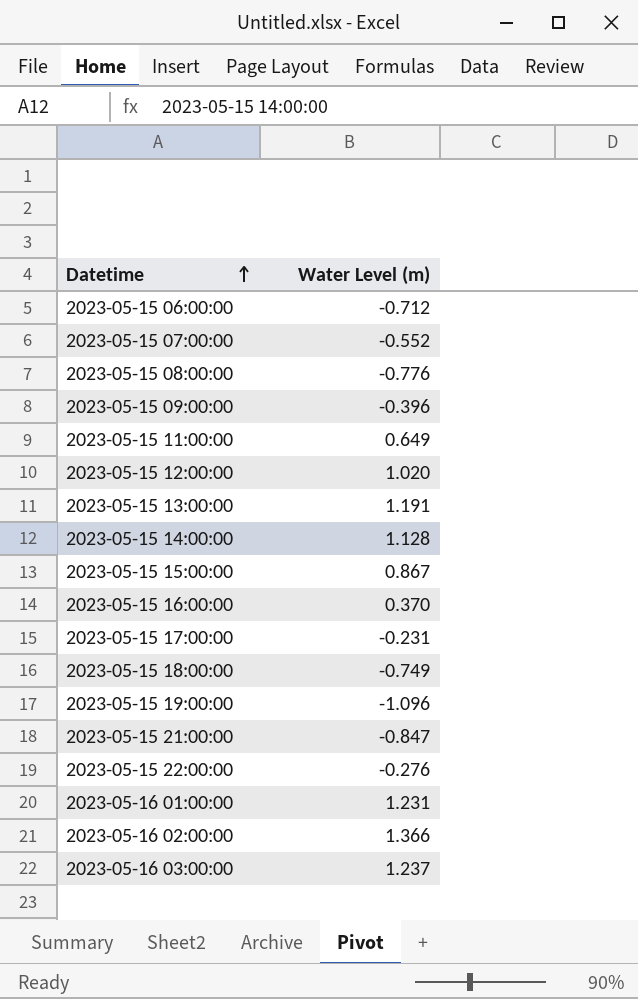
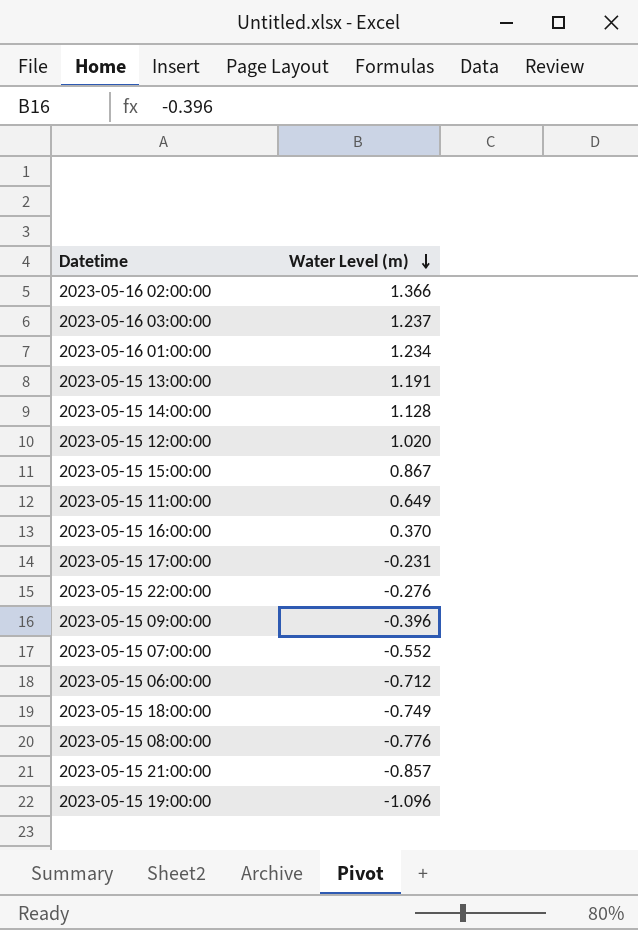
row order: Datetime ascending -> Water Level (m) descending
2023-05-16 01:00:00 | Water Level (m): 1.231 -> 1.234
2023-05-15 21:00:00 | Water Level (m): -0.847 -> -0.857

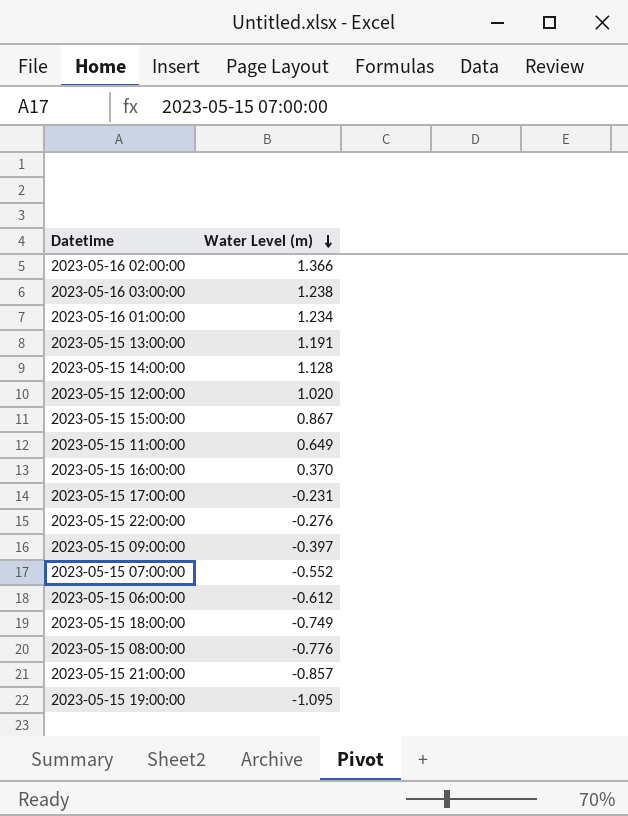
2023-05-16 03:00:00 | Water Level (m): 1.237 -> 1.238
2023-05-15 09:00:00 | Water Level (m): -0.396 -> -0.397
2023-05-15 06:00:00 | Water Level (m): -0.712 -> -0.612
2023-05-15 19:00:00 | Water Level (m): -1.096 -> -1.095

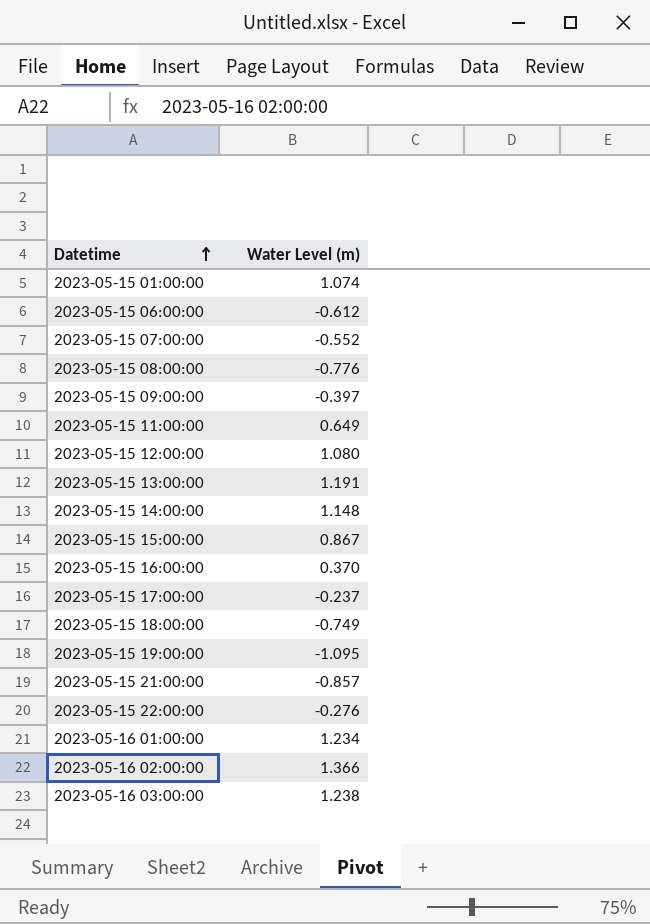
row order: Water Level (m) descending -> Datetime ascending
row 2023-05-15 01:00:00: none -> 1.074
2023-05-15 12:00:00 | Water Level (m): 1.020 -> 1.080
2023-05-15 14:00:00 | Water Level (m): 1.128 -> 1.148
2023-05-15 17:00:00 | Water Level (m): -0.231 -> -0.237

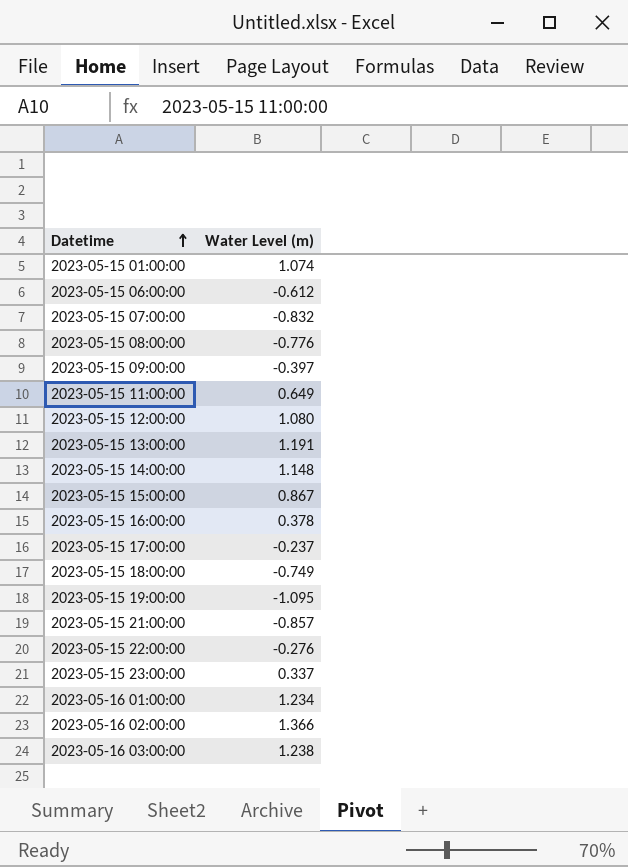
2023-05-15 07:00:00 | Water Level (m): -0.552 -> -0.832
2023-05-15 16:00:00 | Water Level (m): 0.370 -> 0.378
row 2023-05-15 23:00:00: none -> 0.337

